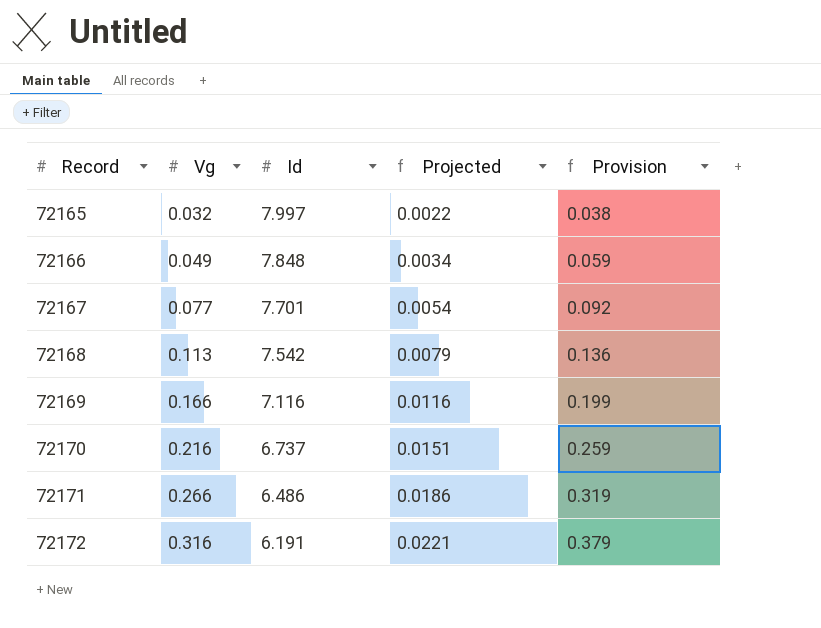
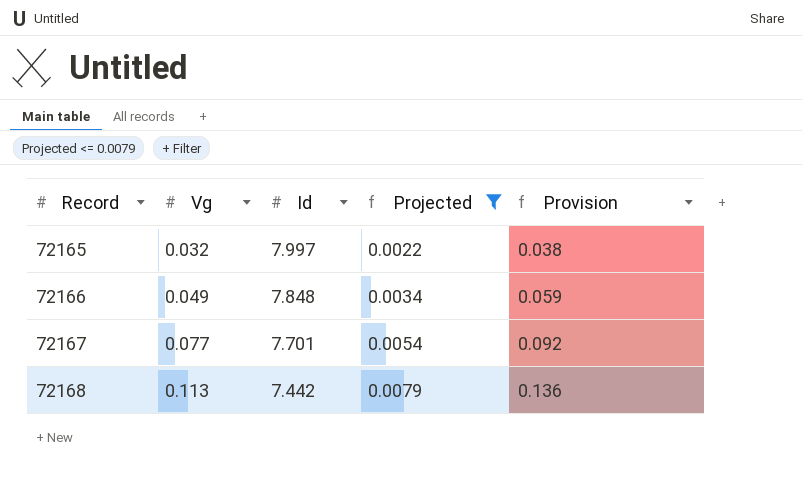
filter: none -> Projected <= 0.0079
72168 | Id: 7.542 -> 7.442

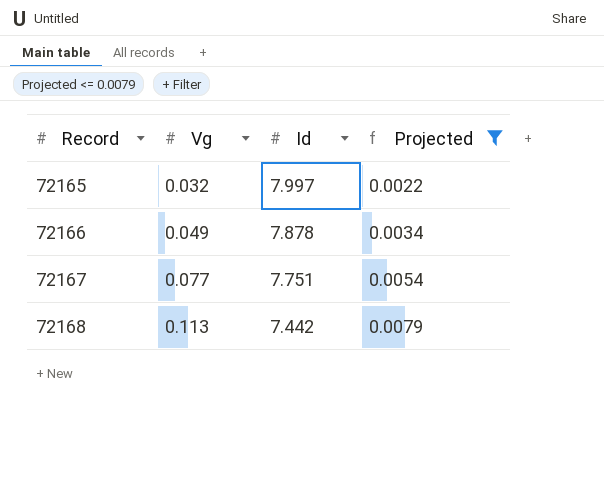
column Provision | formula: [Vg] * 1.2 -> none
72166 | Id: 7.848 -> 7.878
72167 | Id: 7.701 -> 7.751

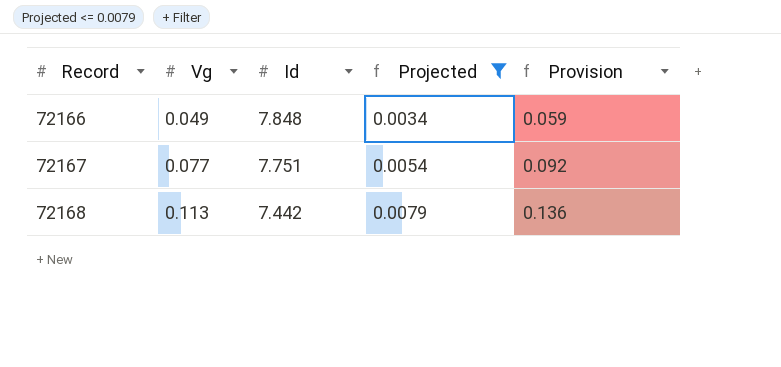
column Provision | formula: none -> [Vg] * 1.2
row 72165: 0.032 | 7.997 | 0.0022 -> none
72166 | Id: 7.878 -> 7.848

